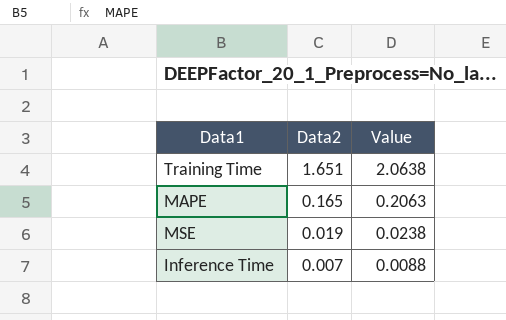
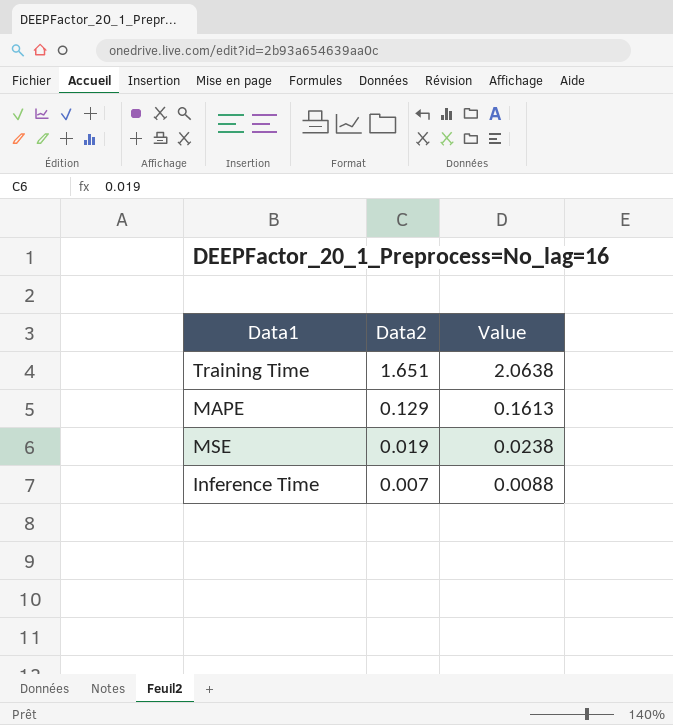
MAPE | Data2: 0.165 -> 0.129
MAPE | Value: 0.2063 -> 0.1613

